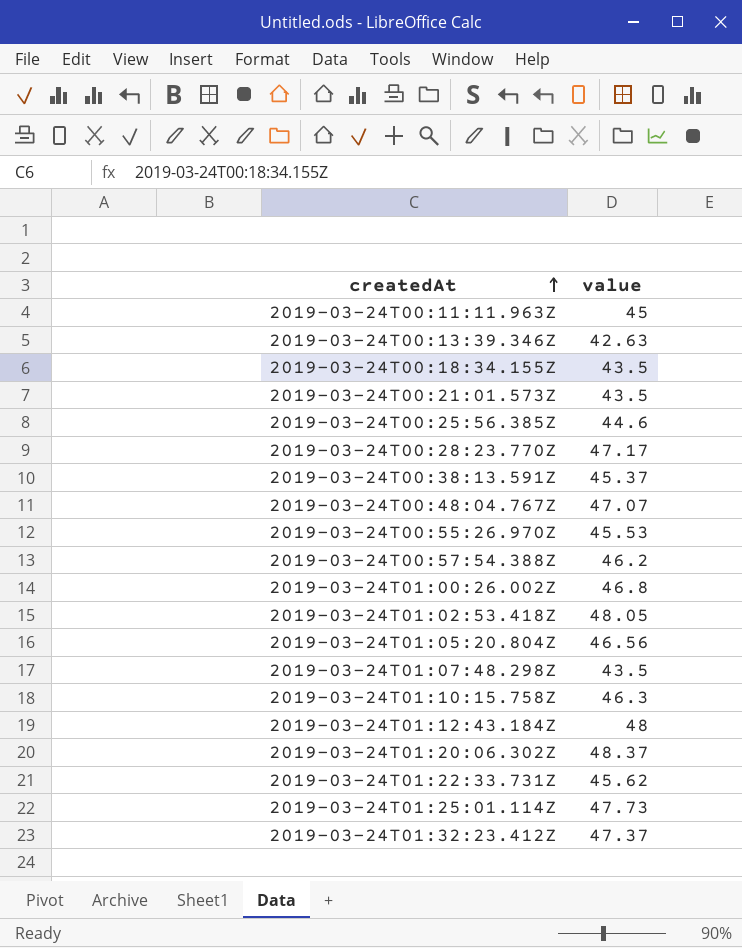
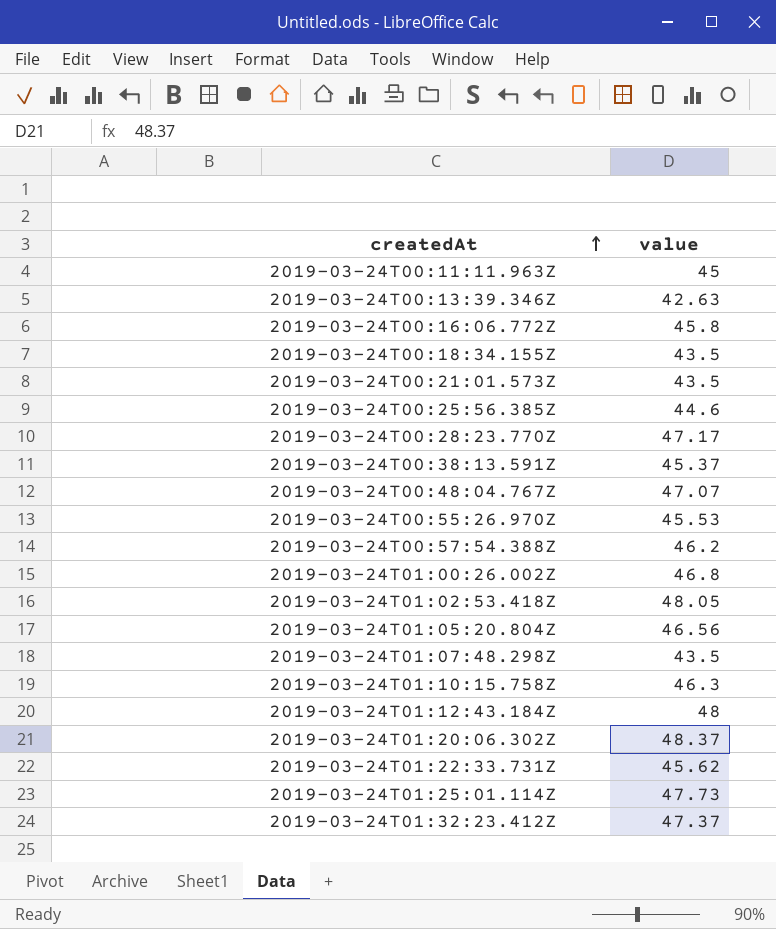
row 2019-03-24T00:16:06.772Z: none -> 45.8

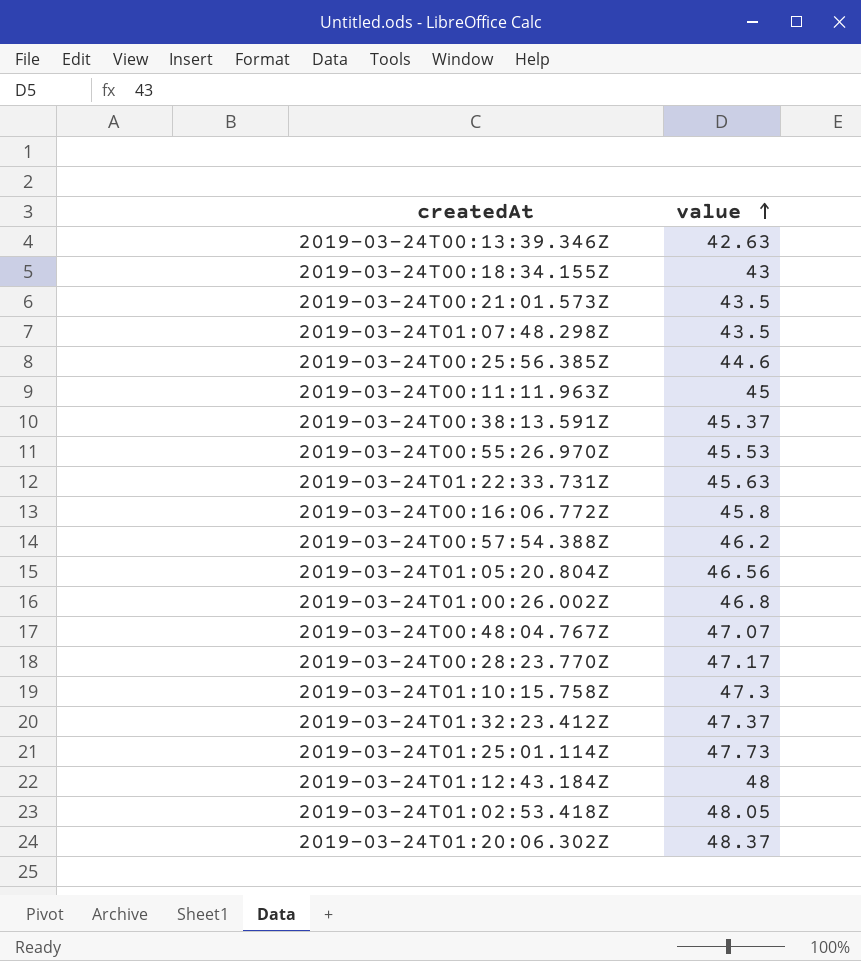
row order: createdAt ascending -> value ascending
2019-03-24T00:18:34.155Z | value: 43.5 -> 43
2019-03-24T01:22:33.731Z | value: 45.62 -> 45.63
2019-03-24T01:10:15.758Z | value: 46.3 -> 47.3

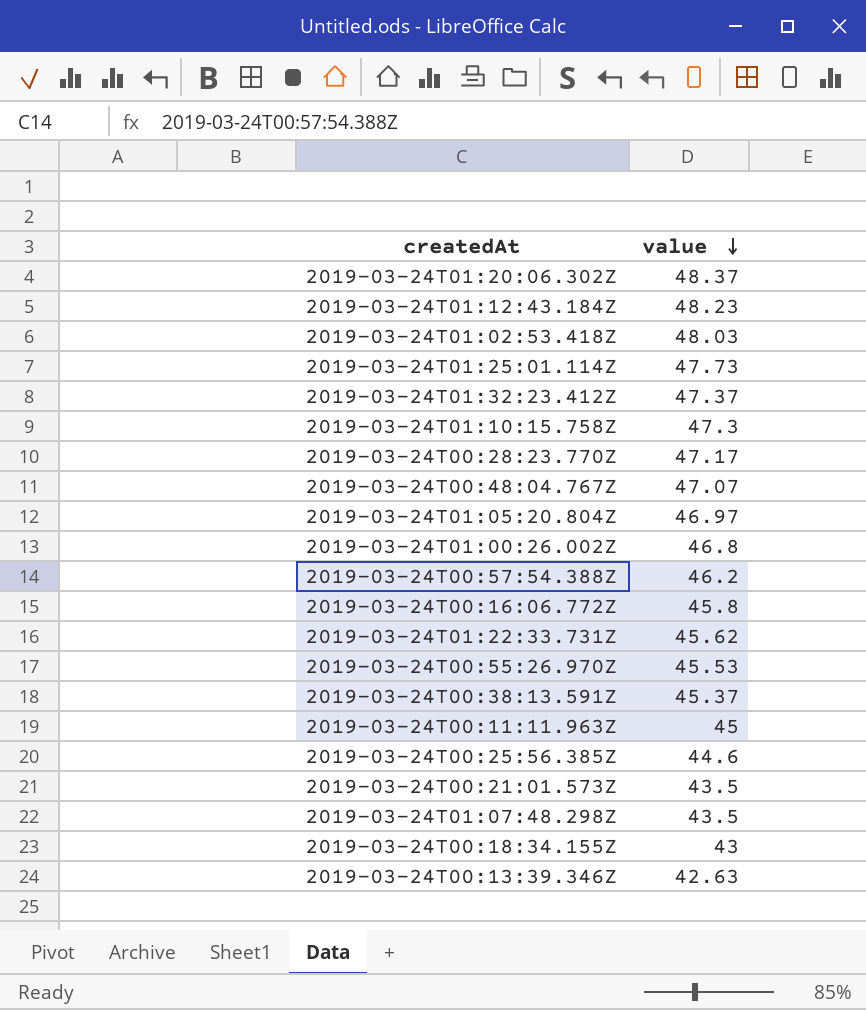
row order: value ascending -> value descending
2019-03-24T01:12:43.184Z | value: 48 -> 48.23
2019-03-24T01:02:53.418Z | value: 48.05 -> 48.03
2019-03-24T01:05:20.804Z | value: 46.56 -> 46.97
2019-03-24T01:22:33.731Z | value: 45.63 -> 45.62

